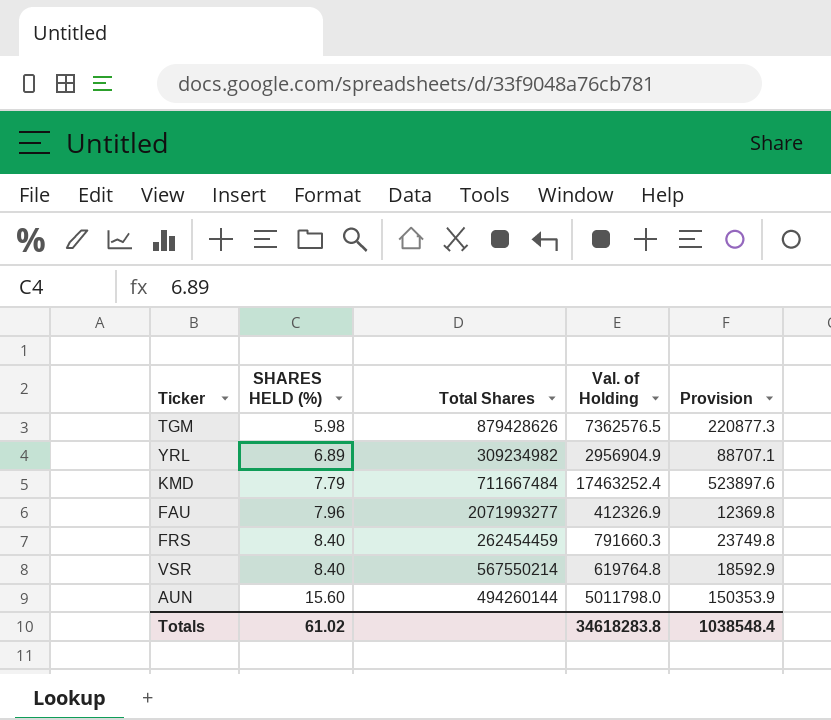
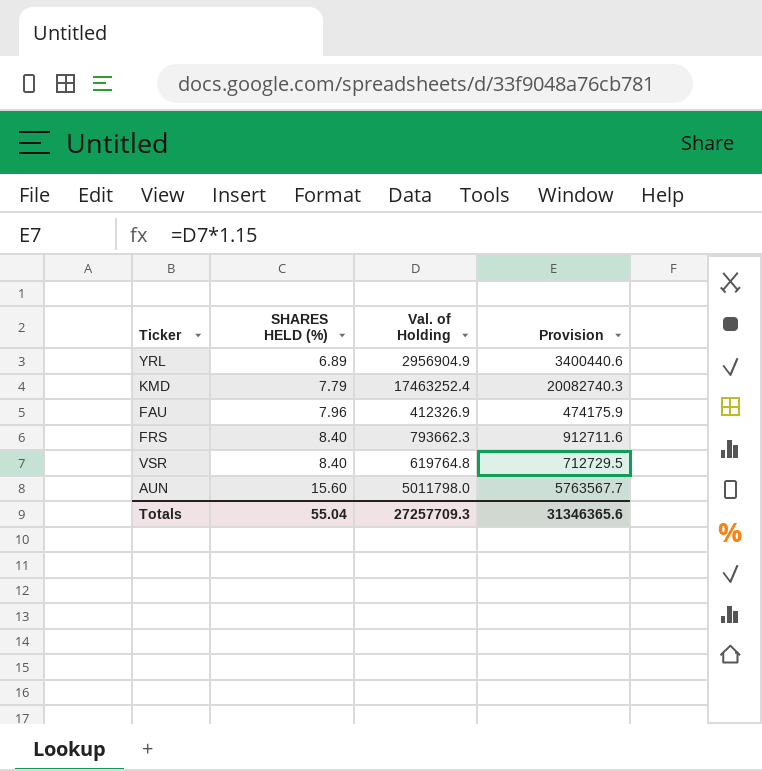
column Total Shares | position: 3 -> none
column Provision | formula: [Val. of Holding] * 0.03 -> [Val. of Holding] * 1.15
row TGM: 5.98 | 879428626 | 7362576.5 | 220877.3 -> none
FRS | Val. of Holding: 791660.3 -> 793662.3
Totals | SHARES HELD (%): 61.02 -> 55.04
Totals | Val. of Holding: 34618283.8 -> 27257709.3
Totals | Provision: 1038548.4 -> 31346365.6

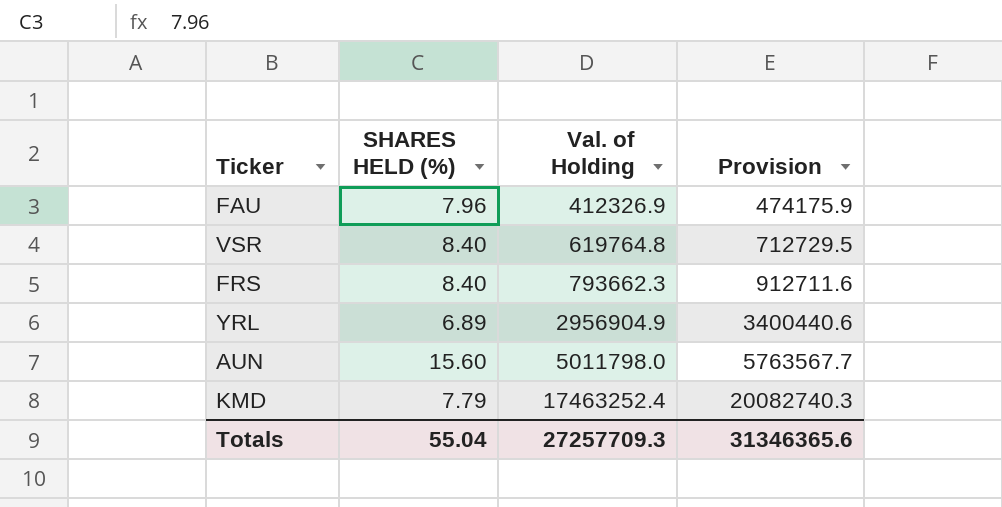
row order: SHARES HELD (%) ascending -> Val. of Holding ascending

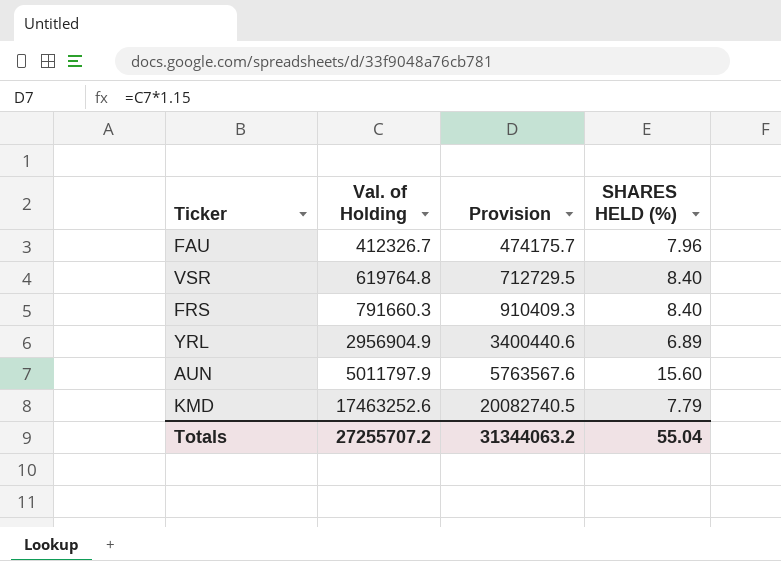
column SHARES HELD (%) | position: 2 -> 4
FAU | Val. of Holding: 412326.9 -> 412326.7
FAU | Provision: 474175.9 -> 474175.7
FRS | Val. of Holding: 793662.3 -> 791660.3
FRS | Provision: 912711.6 -> 910409.3
AUN | Val. of Holding: 5011798.0 -> 5011797.9
AUN | Provision: 5763567.7 -> 5763567.6
KMD | Val. of Holding: 17463252.4 -> 17463252.6
KMD | Provision: 20082740.3 -> 20082740.5
Totals | Val. of Holding: 27257709.3 -> 27255707.2
Totals | Provision: 31346365.6 -> 31344063.2

